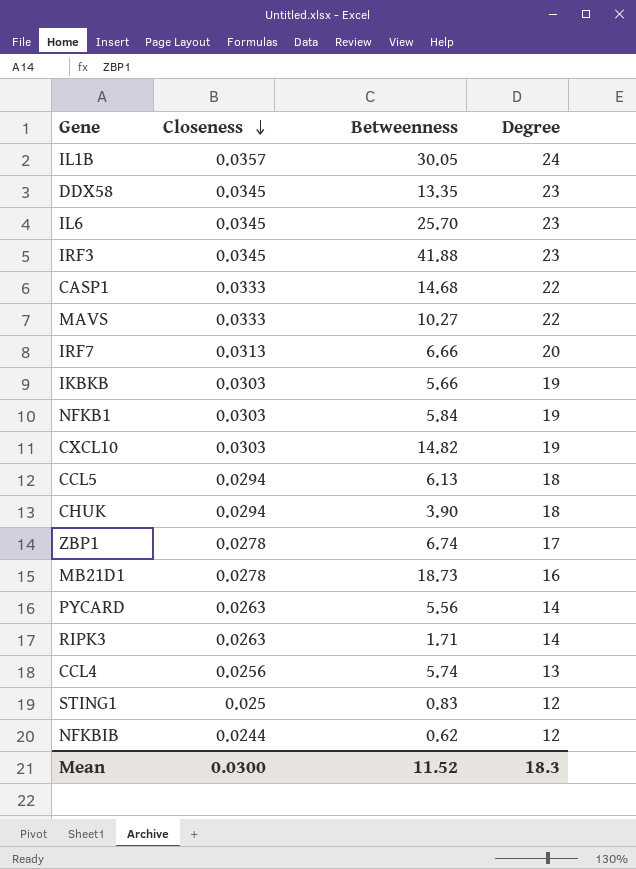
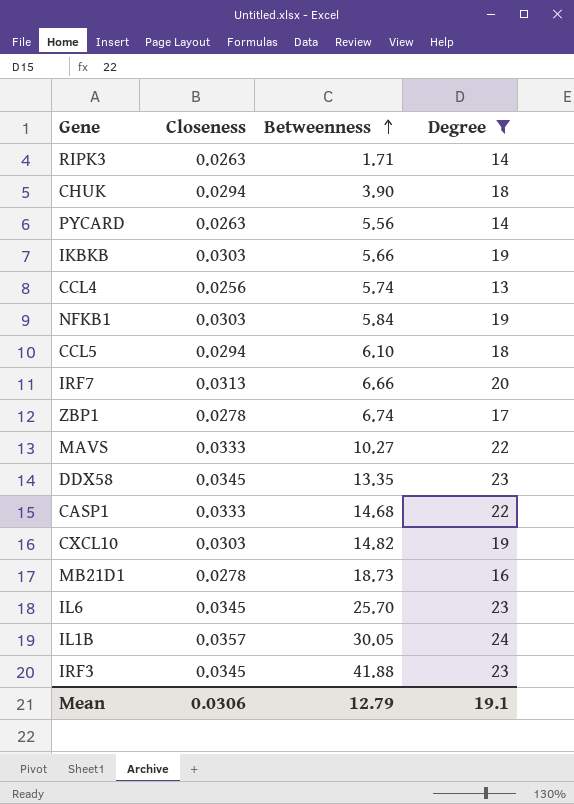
filter: none -> Degree != 12
row order: Closeness descending -> Betweenness ascending
CCL5 | Betweenness: 6.13 -> 6.10
Mean | Closeness: 0.0300 -> 0.0306
Mean | Betweenness: 11.52 -> 12.79
Mean | Degree: 18.3 -> 19.1

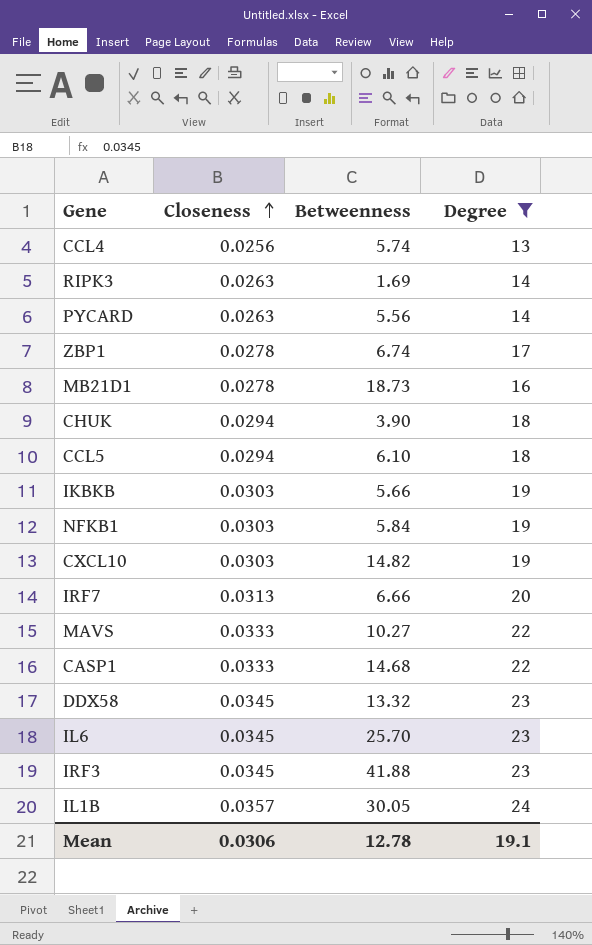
row order: Betweenness ascending -> Closeness ascending
RIPK3 | Betweenness: 1.71 -> 1.69
DDX58 | Betweenness: 13.35 -> 13.32
Mean | Betweenness: 12.79 -> 12.78

